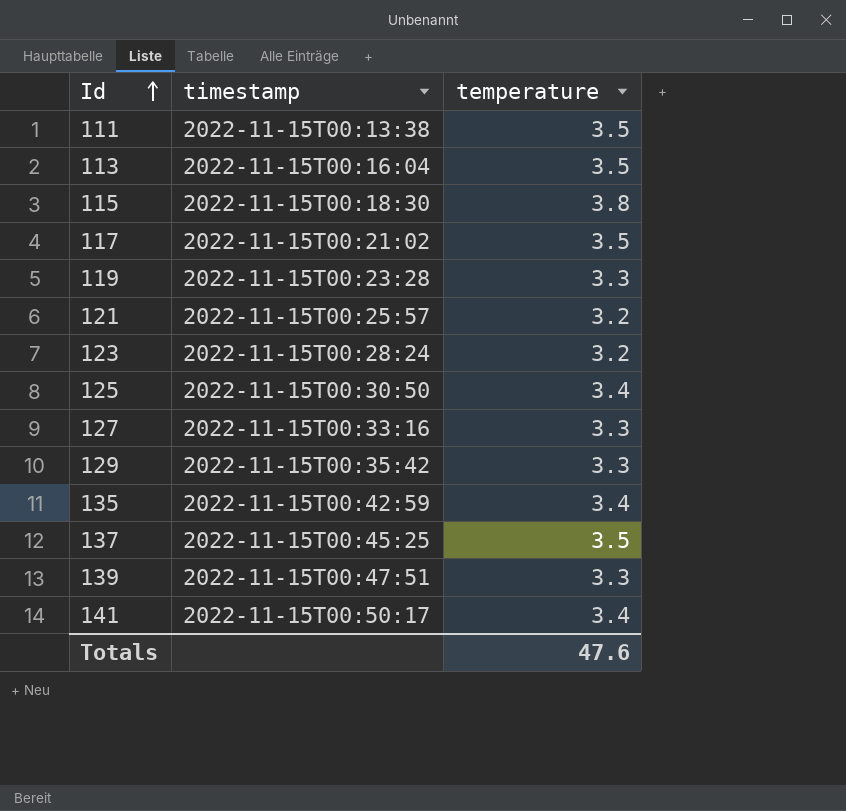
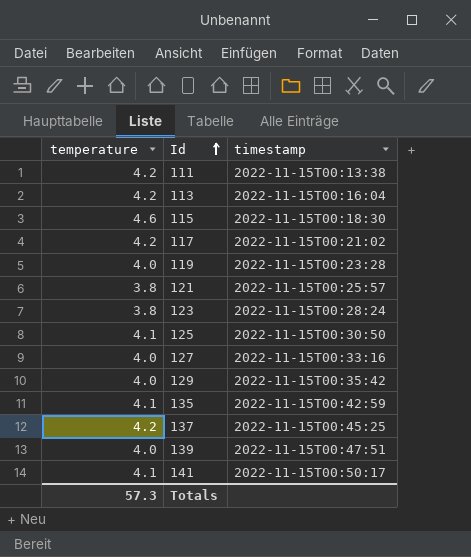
column temperature | position: 3 -> 1
111 | temperature: 3.5 -> 4.2
113 | temperature: 3.5 -> 4.2
115 | temperature: 3.8 -> 4.6
117 | temperature: 3.5 -> 4.2
119 | temperature: 3.3 -> 4.0
121 | temperature: 3.2 -> 3.8
123 | temperature: 3.2 -> 3.8
125 | temperature: 3.4 -> 4.1
127 | temperature: 3.3 -> 4.0
129 | temperature: 3.3 -> 4.0
135 | temperature: 3.4 -> 4.1
137 | temperature: 3.5 -> 4.2
139 | temperature: 3.3 -> 4.0
141 | temperature: 3.4 -> 4.1
Totals | temperature: 47.6 -> 57.3

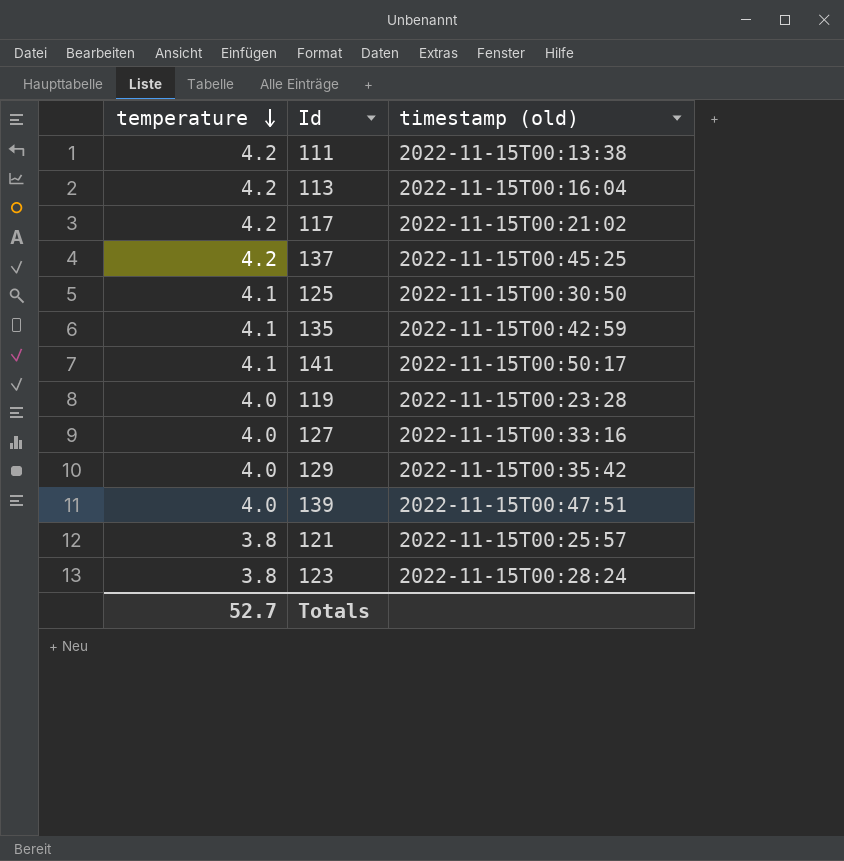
row order: Id ascending -> temperature descending
column name: timestamp -> timestamp (old)
row 115: 4.6 | 2022-11-15T00:18:30 -> none
Totals | temperature: 57.3 -> 52.7

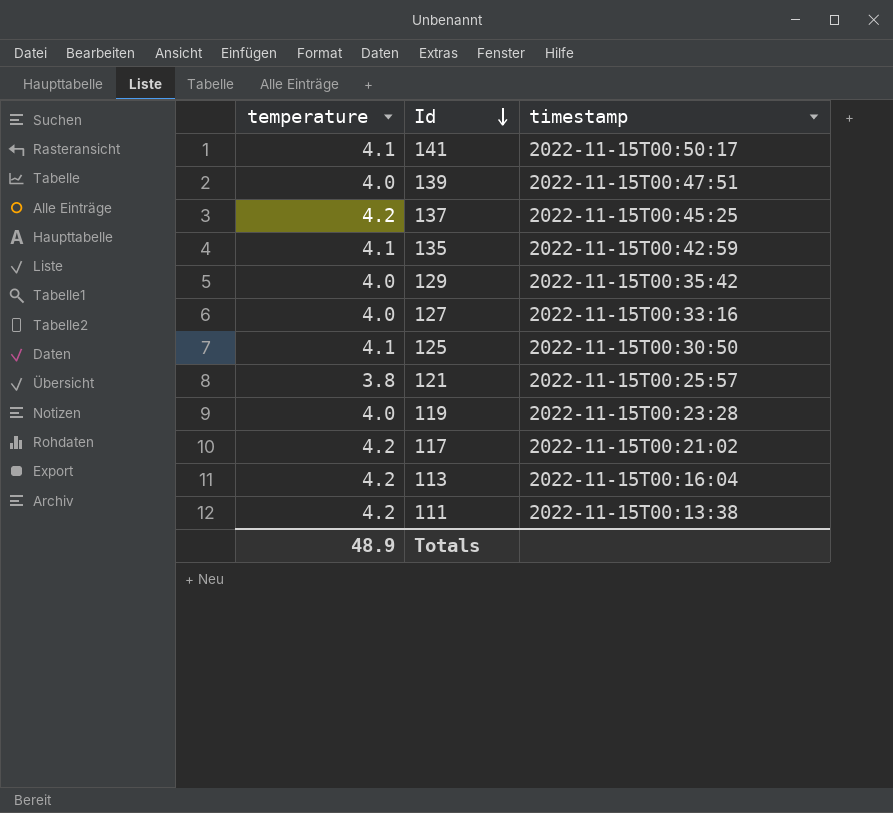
row order: temperature descending -> Id descending
column name: timestamp (old) -> timestamp
row 123: 3.8 | 2022-11-15T00:28:24 -> none
Totals | temperature: 52.7 -> 48.9

